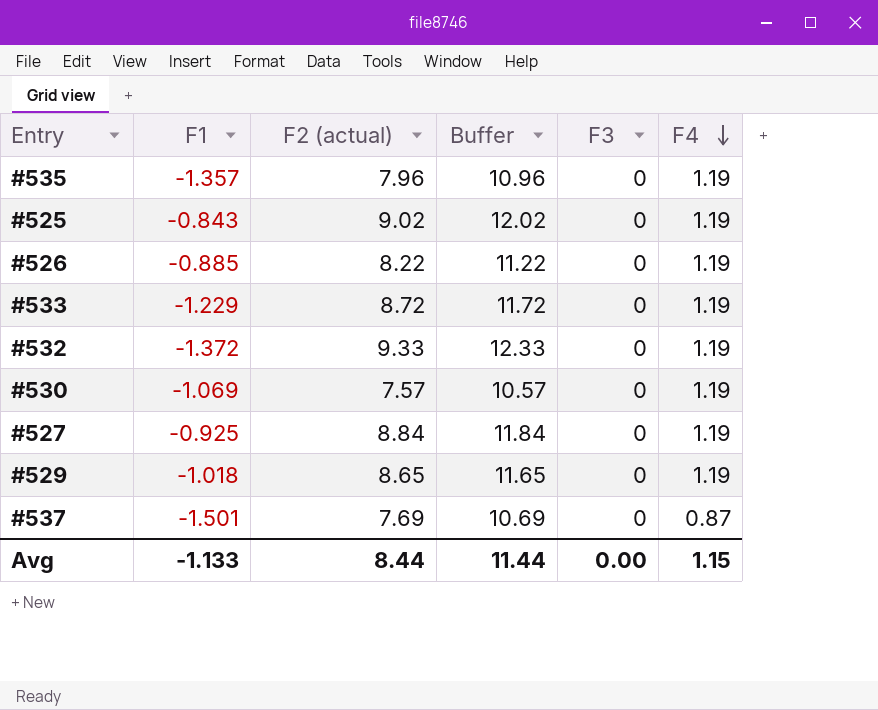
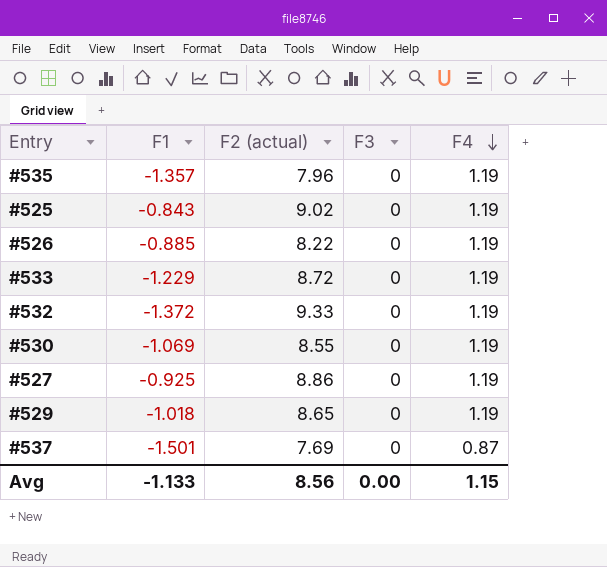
column Buffer | formula: [F2 (actual)] + 3 -> none
#530 | F2 (actual): 7.57 -> 8.55
#527 | F2 (actual): 8.84 -> 8.86
Avg | F2 (actual): 8.44 -> 8.56

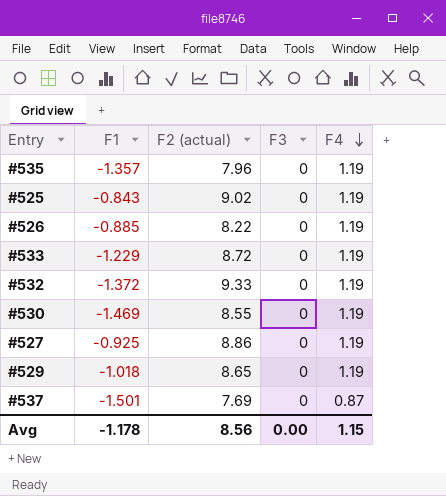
#530 | F1: -1.069 -> -1.469
Avg | F1: -1.133 -> -1.178

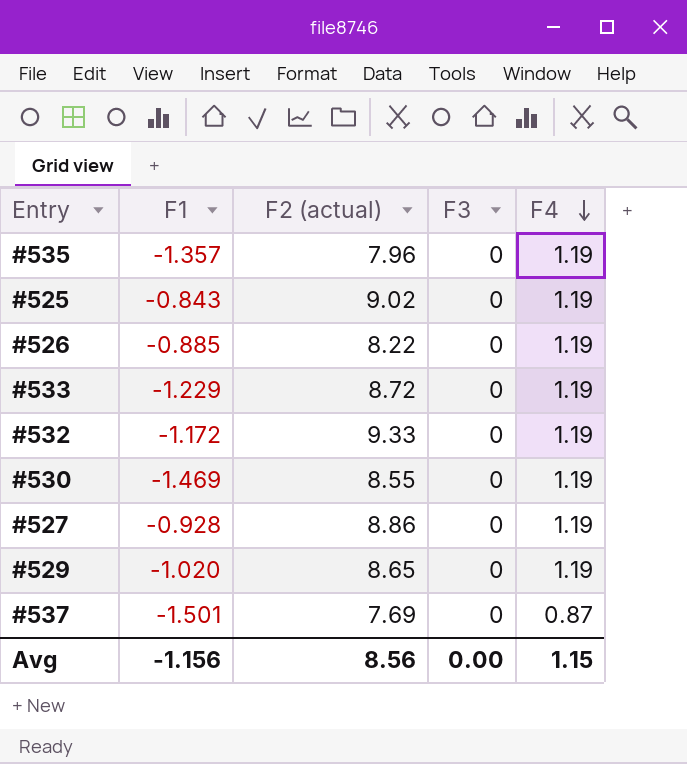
#532 | F1: -1.372 -> -1.172
#527 | F1: -0.925 -> -0.928
#529 | F1: -1.018 -> -1.020
Avg | F1: -1.178 -> -1.156

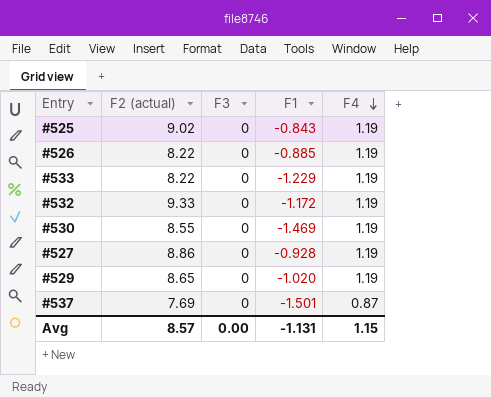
column F1 | position: 2 -> 4
row #535: -1.357 | 7.96 | 0 | 1.19 -> none
#533 | F2 (actual): 8.72 -> 8.22
Avg | F2 (actual): 8.56 -> 8.57
Avg | F1: -1.156 -> -1.131

